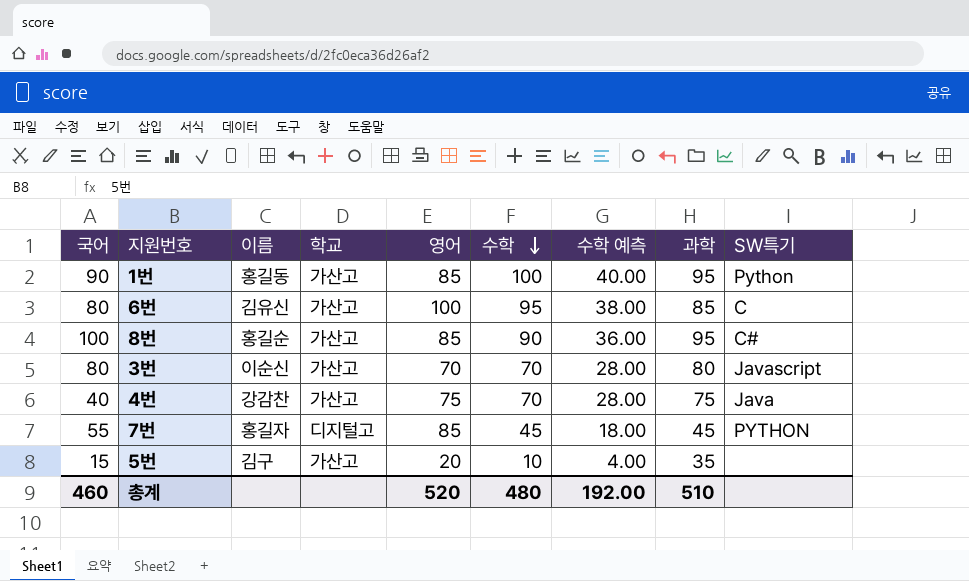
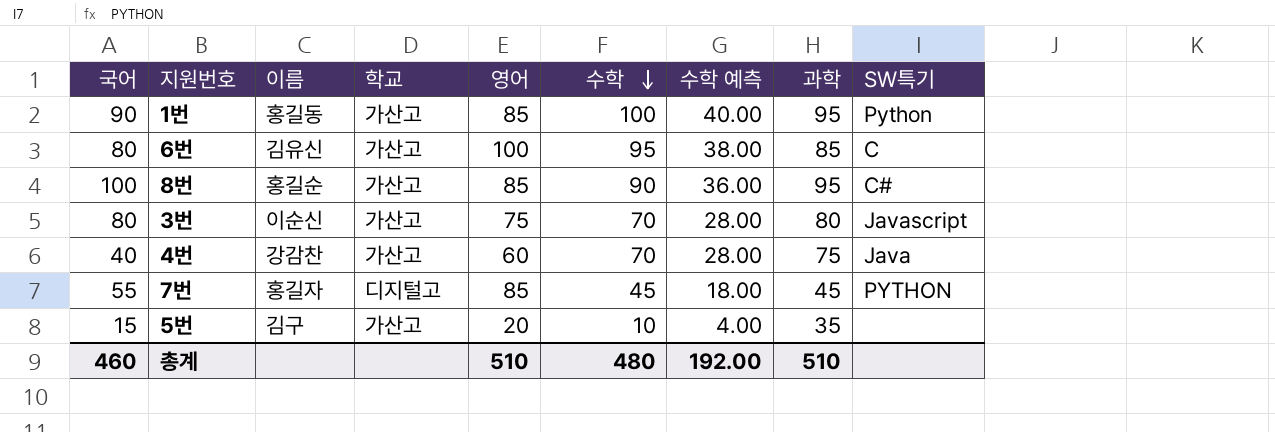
3번 | 영어: 70 -> 75
4번 | 영어: 75 -> 60
총계 | 영어: 520 -> 510

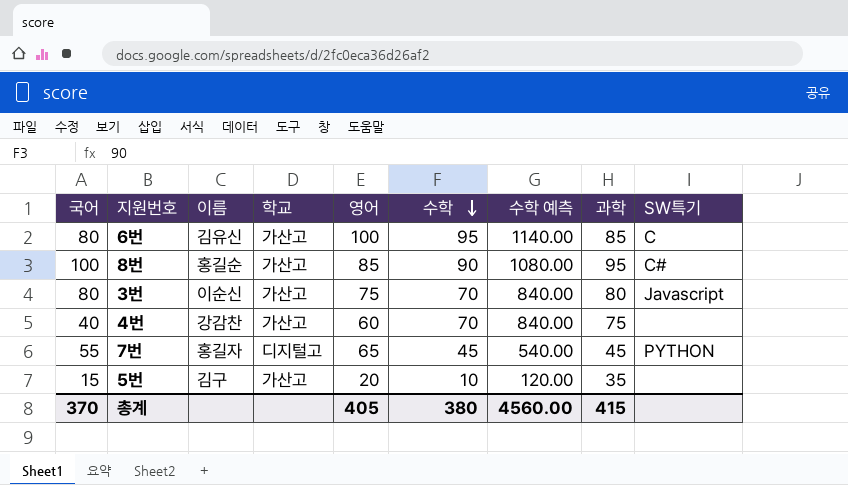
column 수학 예측 | formula: [수학] * 0.4 -> [수학] * 12
row 1번: 90 | 홍길동 | 가산고 | 85 | 100 | 40.00 | 95 | Python -> none
4번 | SW특기: Java -> none
7번 | 영어: 85 -> 65
총계 | 국어: 460 -> 370
총계 | 영어: 510 -> 405
총계 | 수학: 480 -> 380
총계 | 수학 예측: 192.00 -> 4560.00
총계 | 과학: 510 -> 415

